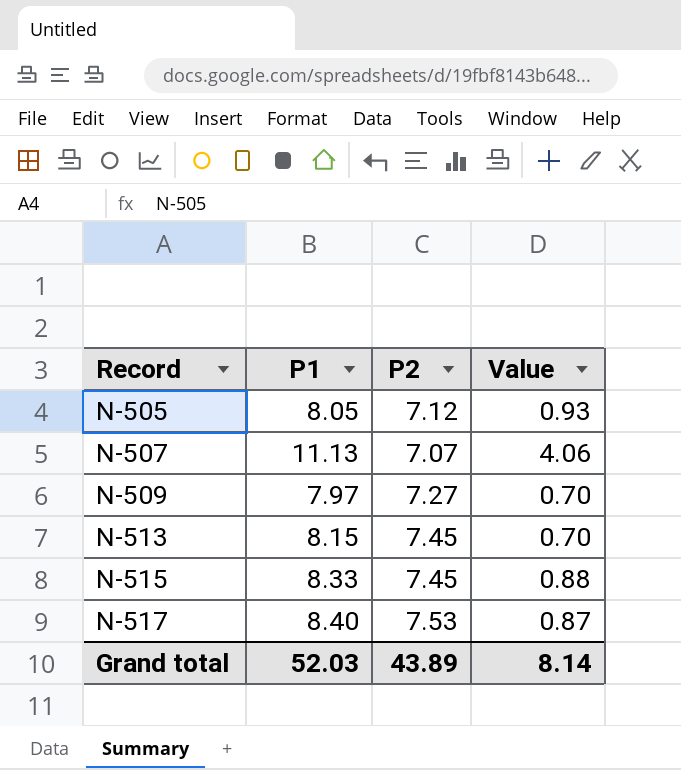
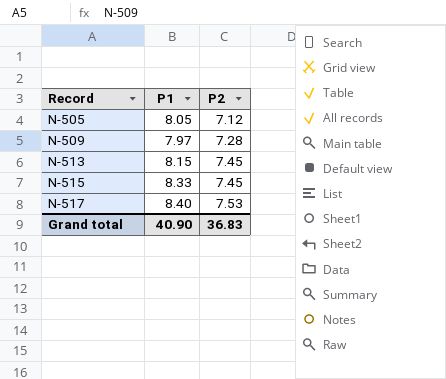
column Value | formula: [P1] - [P2] -> none
row N-507: 11.13 | 7.07 | 4.06 -> none
N-509 | P2: 7.27 -> 7.28
Grand total | P1: 52.03 -> 40.90
Grand total | P2: 43.89 -> 36.83

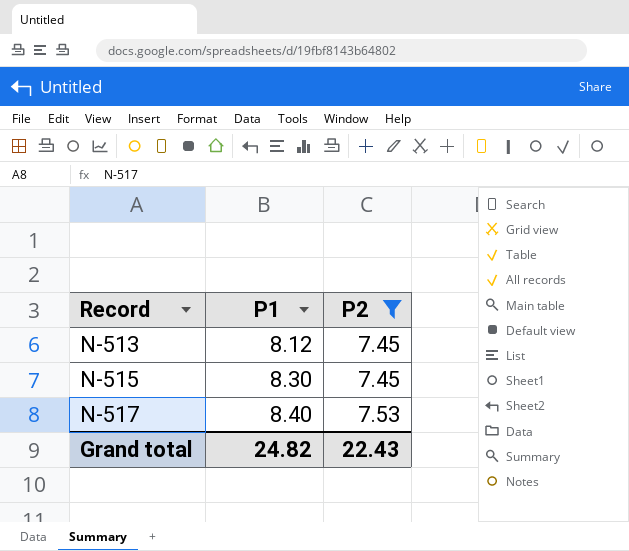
filter: none -> P2 >= 7.45
N-513 | P1: 8.15 -> 8.12
N-515 | P1: 8.33 -> 8.30
Grand total | P1: 40.90 -> 24.82
Grand total | P2: 36.83 -> 22.43

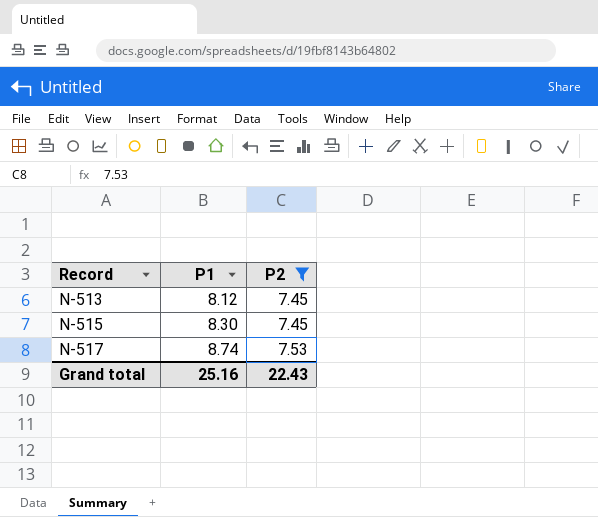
N-517 | P1: 8.40 -> 8.74
Grand total | P1: 24.82 -> 25.16

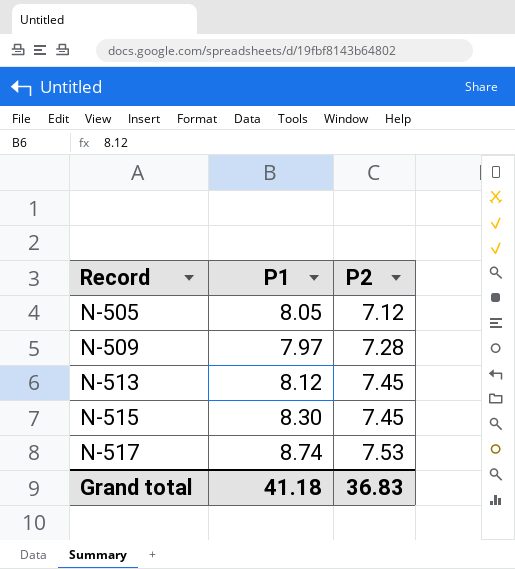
filter: P2 >= 7.45 -> none
Grand total | P1: 25.16 -> 41.18
Grand total | P2: 22.43 -> 36.83

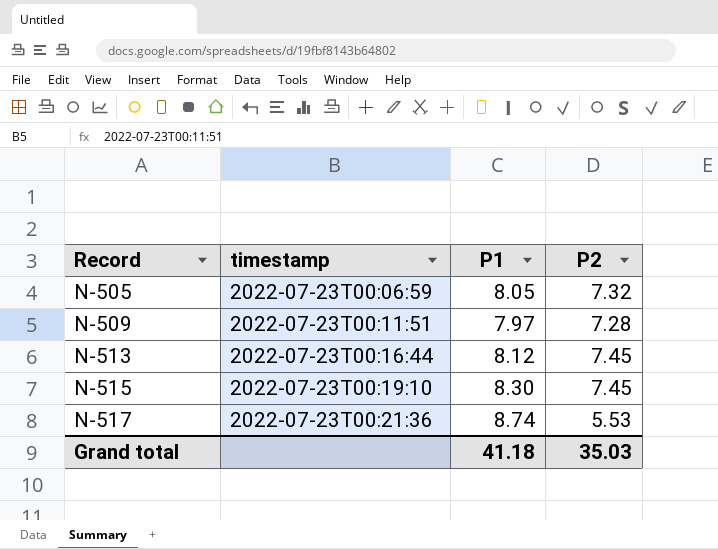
column timestamp | position: none -> 2
N-505 | P2: 7.12 -> 7.32
N-517 | P2: 7.53 -> 5.53
Grand total | P2: 36.83 -> 35.03

